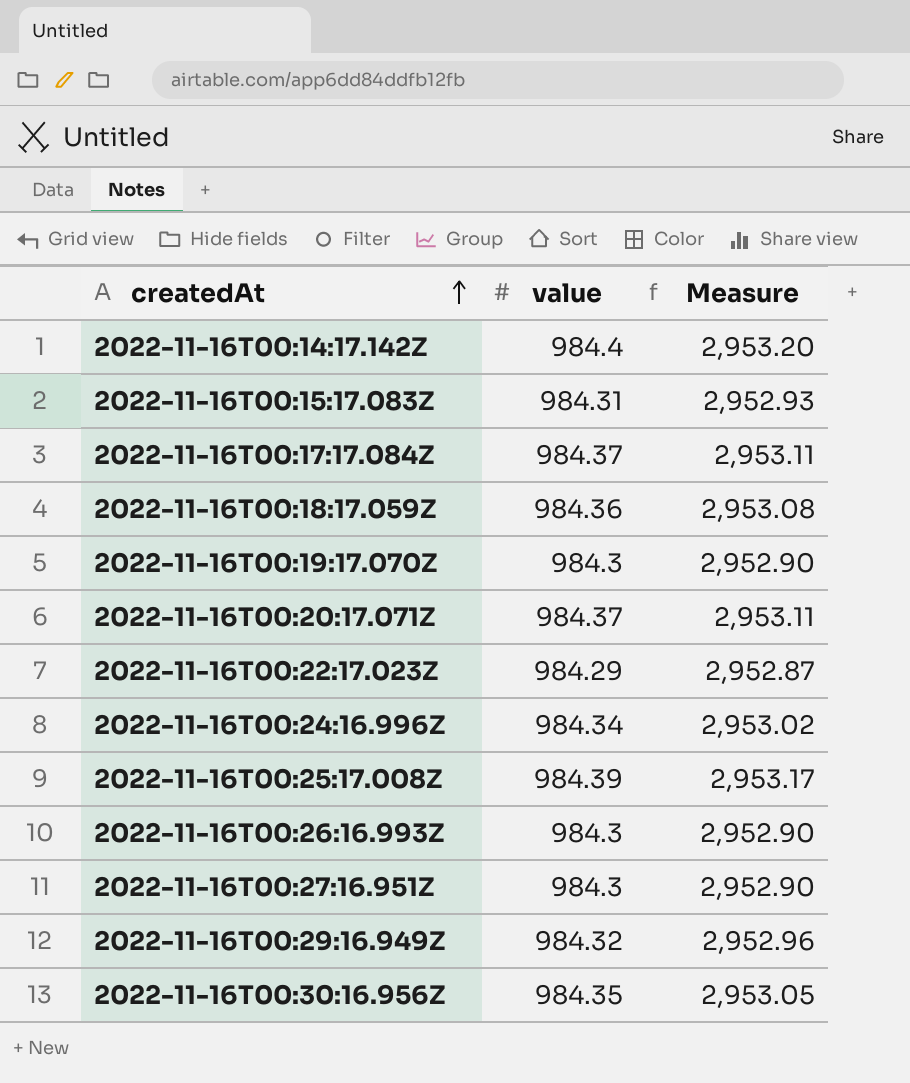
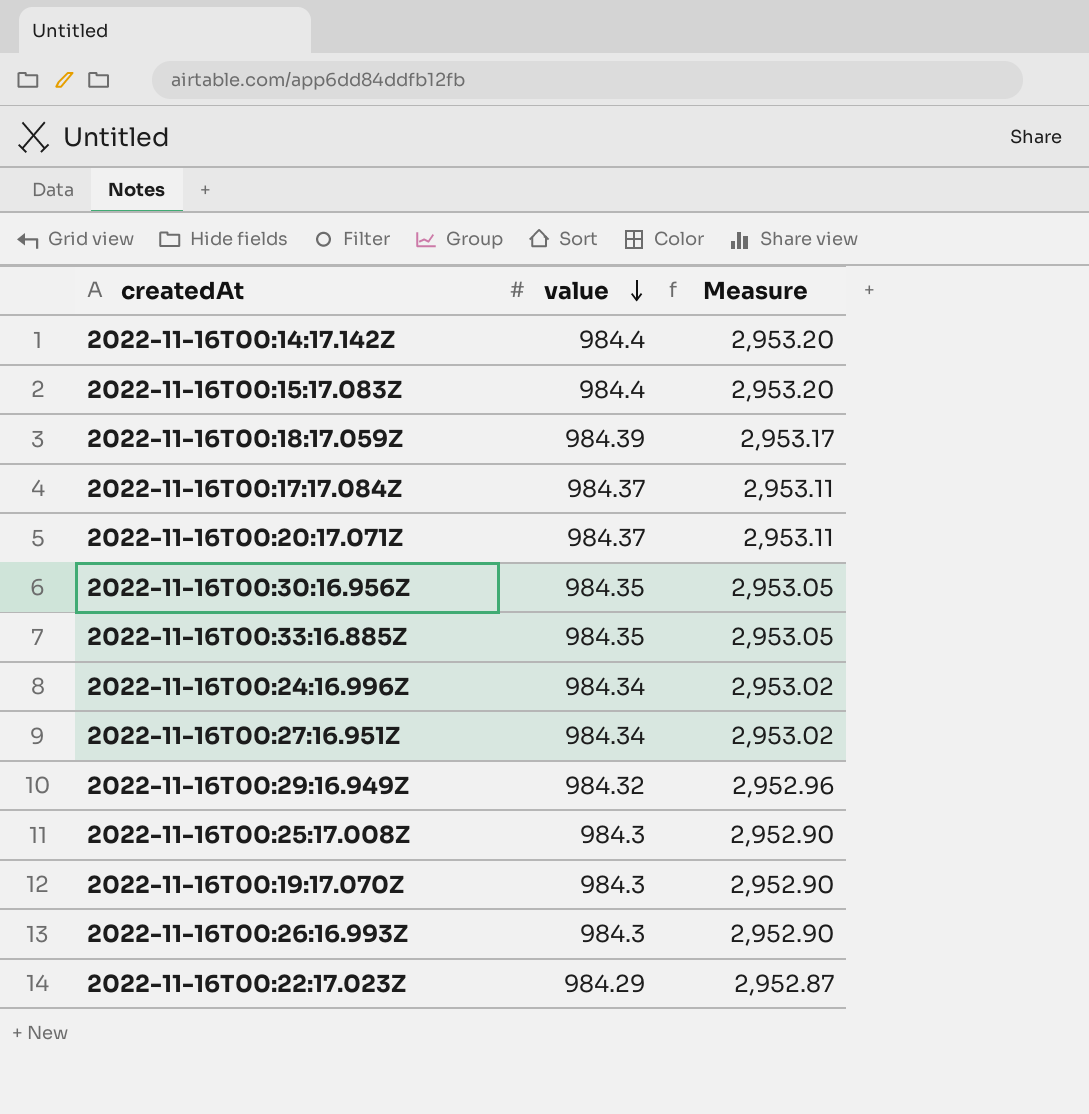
row order: createdAt ascending -> value descending
2022-11-16T00:15:17.083Z | value: 984.31 -> 984.4
2022-11-16T00:15:17.083Z | Measure: 2,952.93 -> 2,953.20
2022-11-16T00:18:17.059Z | value: 984.36 -> 984.39
2022-11-16T00:18:17.059Z | Measure: 2,953.08 -> 2,953.17
row 2022-11-16T00:33:16.885Z: none -> 984.35 | 2,953.05
2022-11-16T00:27:16.951Z | value: 984.3 -> 984.34
2022-11-16T00:27:16.951Z | Measure: 2,952.90 -> 2,953.02
2022-11-16T00:25:17.008Z | value: 984.39 -> 984.3
2022-11-16T00:25:17.008Z | Measure: 2,953.17 -> 2,952.90

